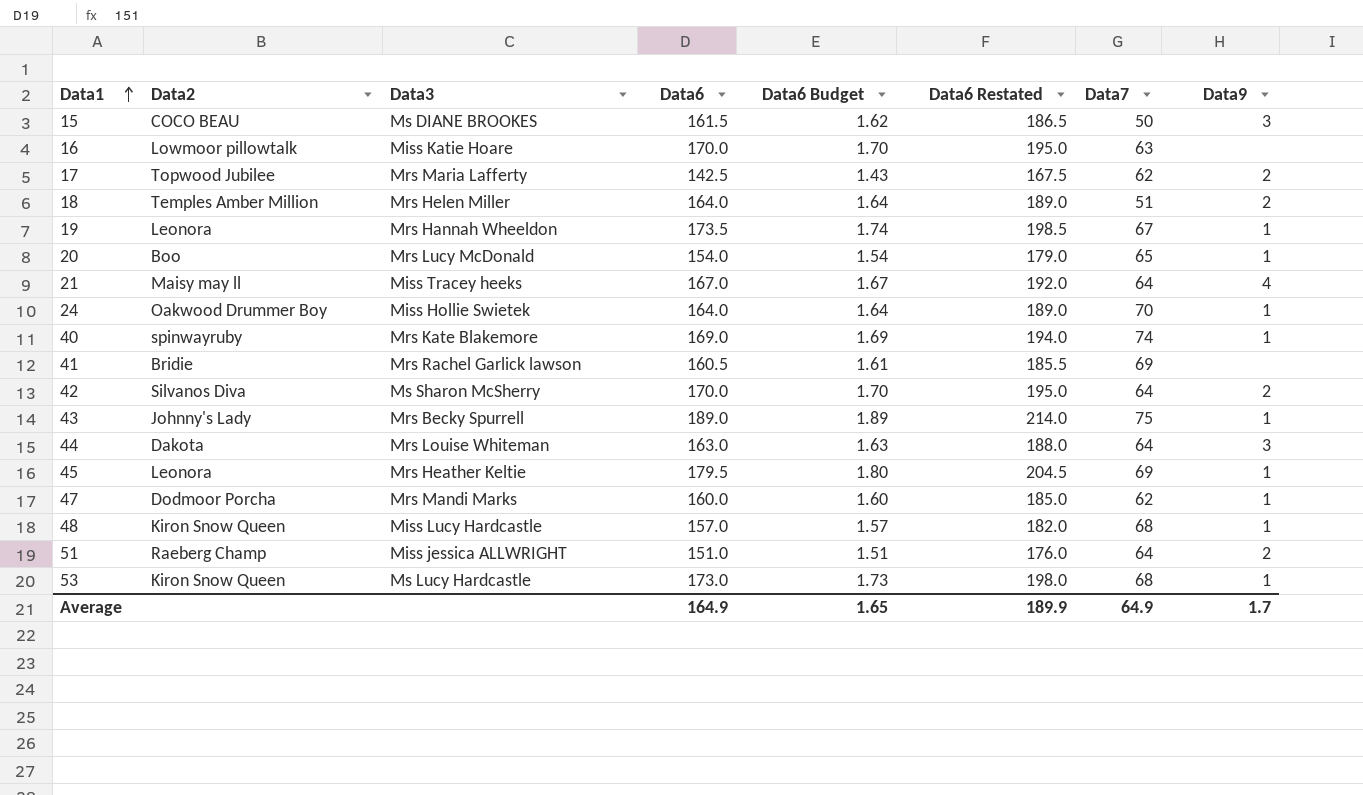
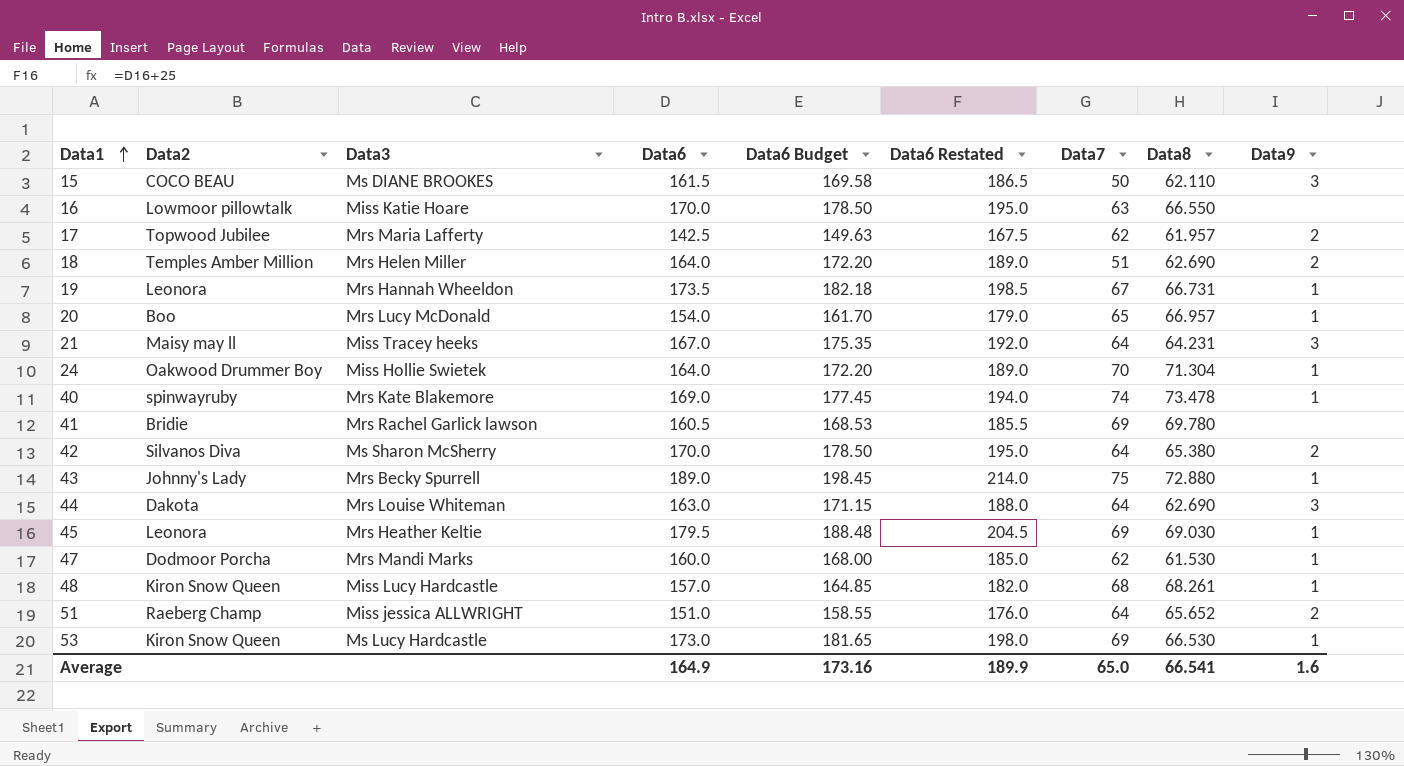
column Data6 Budget | formula: [Data6] * 0.01 -> [Data6] * 1.05
column Data8 | position: none -> 8
21 | Data9: 4 -> 3
53 | Data7: 68 -> 69
Average | Data6 Budget: 1.65 -> 173.16
Average | Data7: 64.9 -> 65.0
Average | Data9: 1.7 -> 1.6

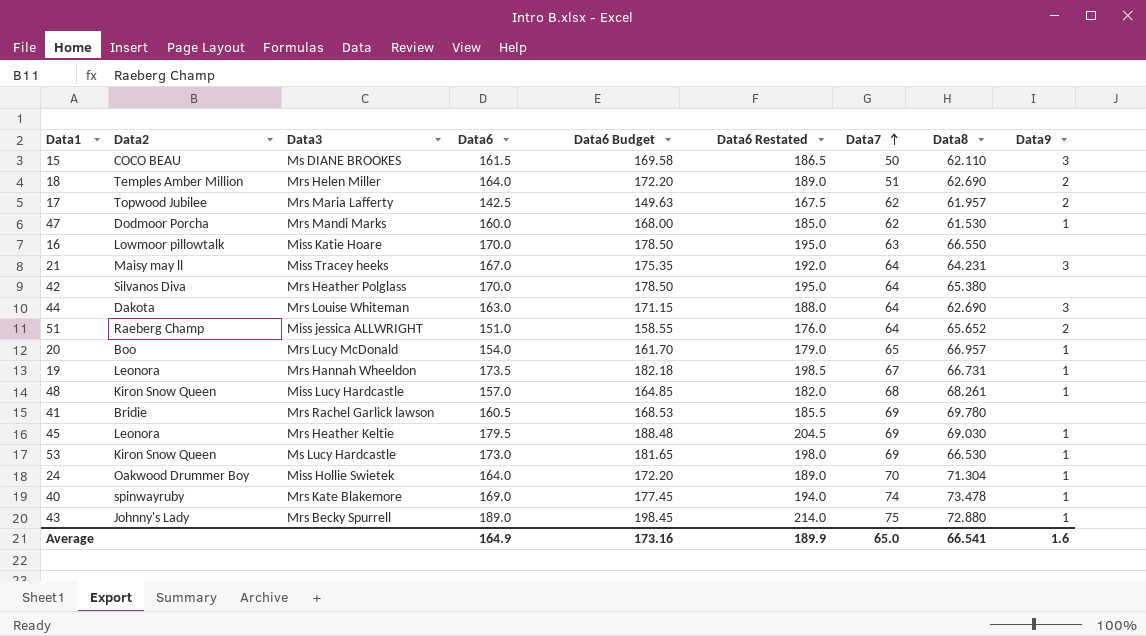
row order: Data1 ascending -> Data7 ascending
42 | Data3: Ms Sharon McSherry -> Mrs Heather Polglass
42 | Data9: 2 -> none

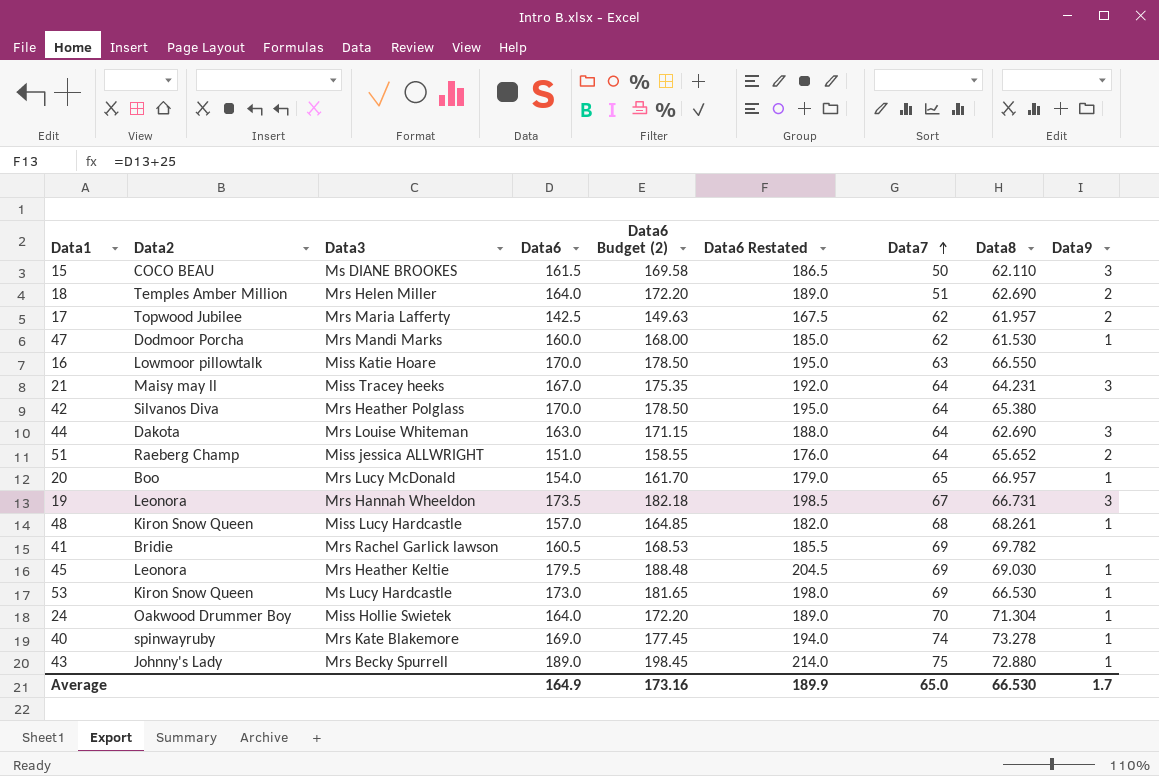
column name: Data6 Budget -> Data6 Budget (2)
19 | Data9: 1 -> 3
41 | Data8: 69.780 -> 69.782
40 | Data8: 73.478 -> 73.278
Average | Data8: 66.541 -> 66.530
Average | Data9: 1.6 -> 1.7

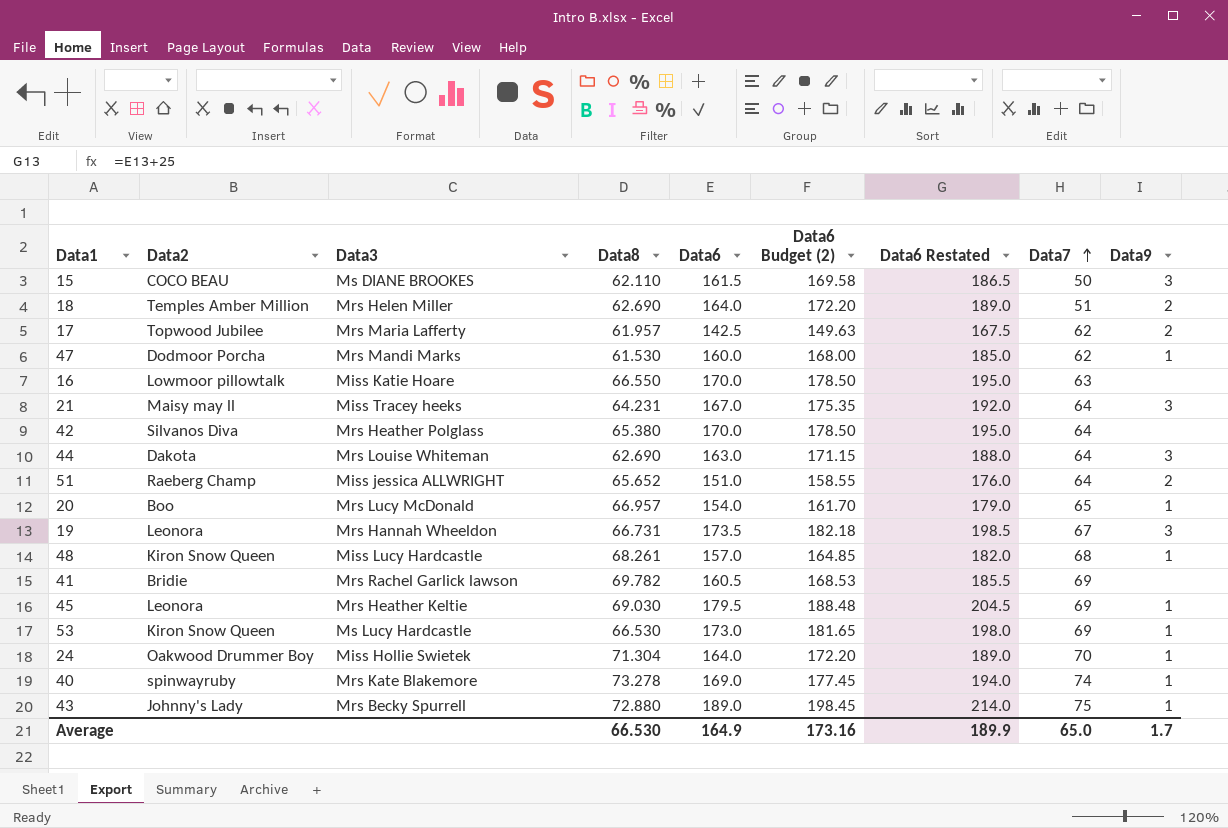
column Data8 | position: 8 -> 4

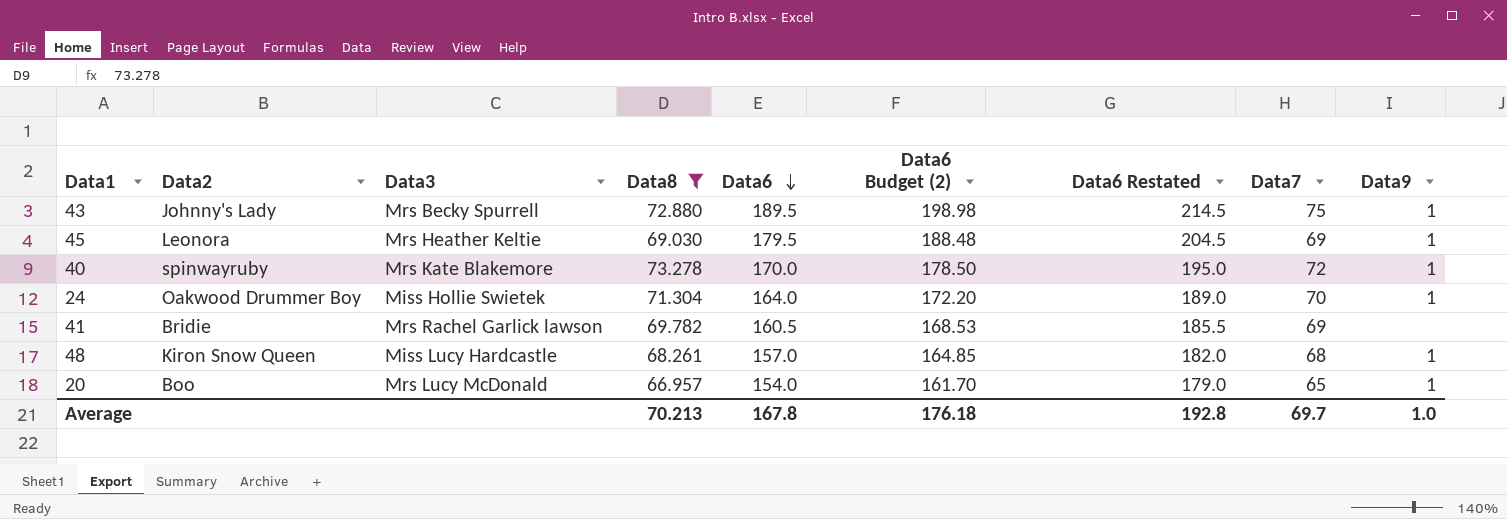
filter: none -> Data8 >= 66.957
row order: Data7 ascending -> Data6 descending
43 | Data6: 189.0 -> 189.5
43 | Data6 Budget (2): 198.45 -> 198.98
43 | Data6 Restated: 214.0 -> 214.5
40 | Data6: 169.0 -> 170.0
40 | Data6 Budget (2): 177.45 -> 178.50
40 | Data6 Restated: 194.0 -> 195.0
40 | Data7: 74 -> 72
Average | Data8: 66.530 -> 70.213
Average | Data6: 164.9 -> 167.8
Average | Data6 Budget (2): 173.16 -> 176.18
Average | Data6 Restated: 189.9 -> 192.8
Average | Data7: 65.0 -> 69.7
Average | Data9: 1.7 -> 1.0

